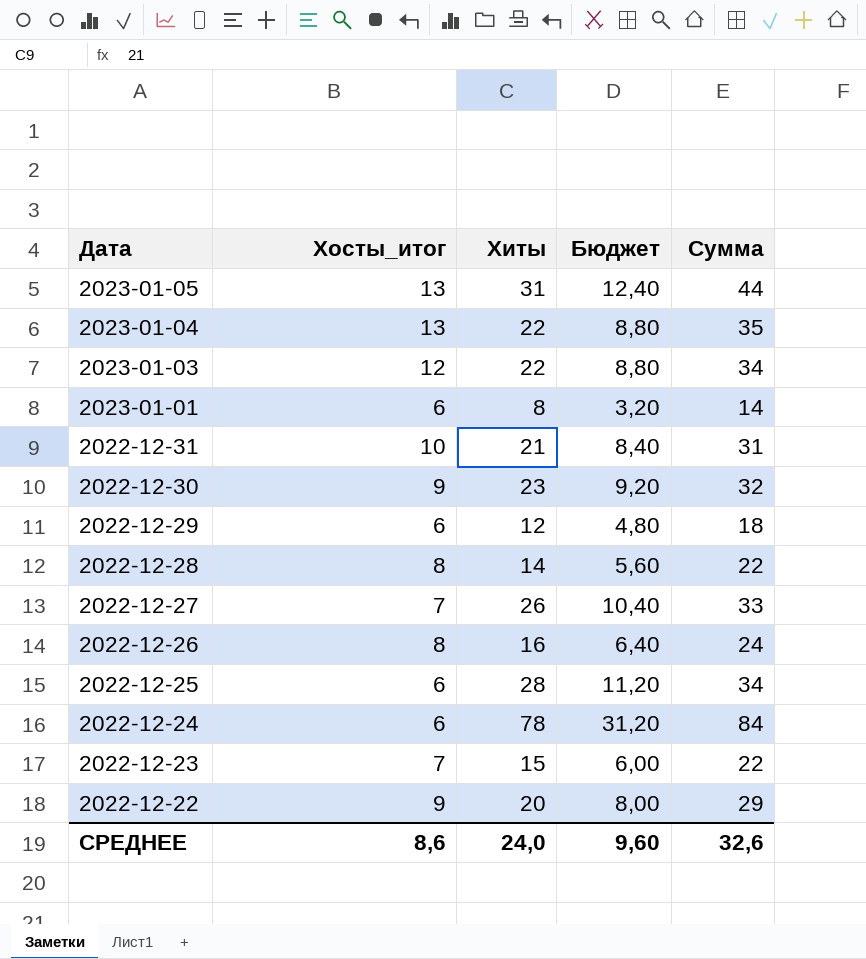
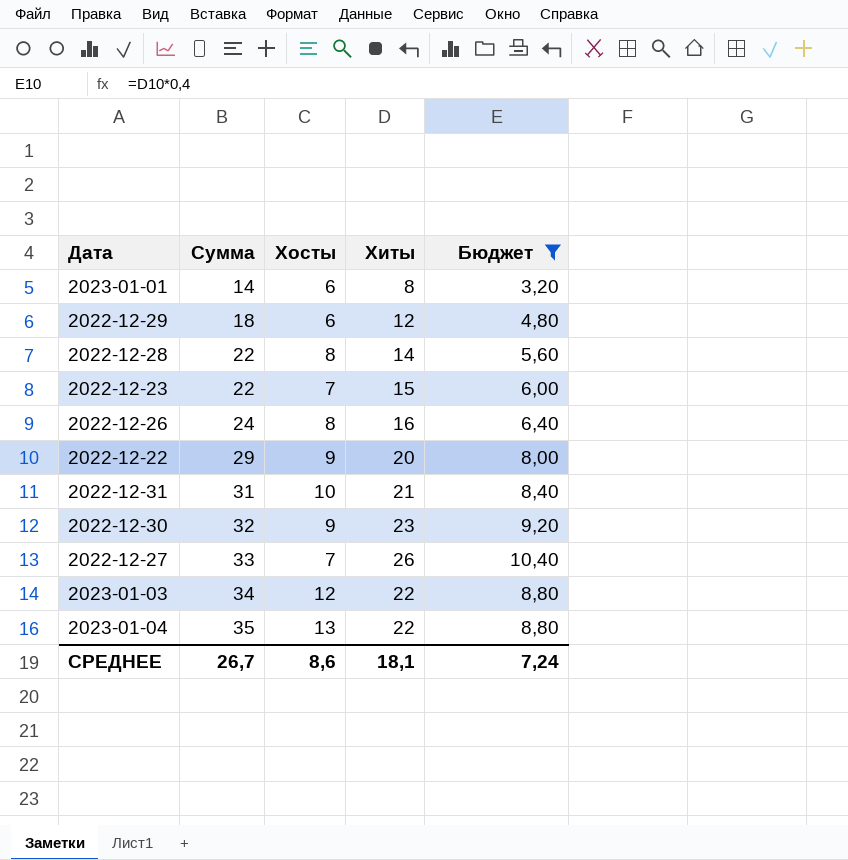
filter: none -> Бюджет <= 10,40
row order: Дата descending -> Сумма ascending
column Сумма | position: 5 -> 2
column name: Хосты_итог -> Хосты
СРЕДНЕЕ | Сумма: 32,6 -> 26,7
СРЕДНЕЕ | Хиты: 24,0 -> 18,1
СРЕДНЕЕ | Бюджет: 9,60 -> 7,24

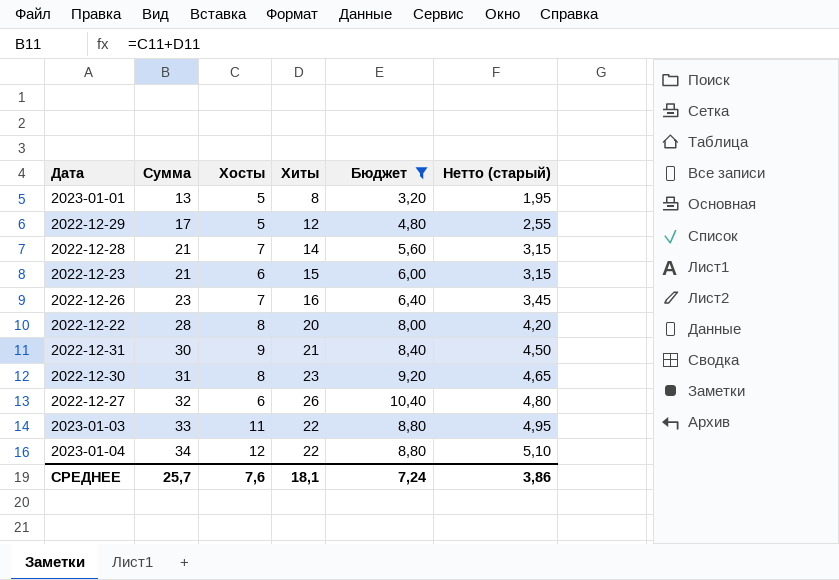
column Нетто (старый) | formula: none -> [Сумма] * 0,15
2023-01-01 | Сумма: 14 -> 13
2023-01-01 | Хосты: 6 -> 5
2022-12-29 | Сумма: 18 -> 17
2022-12-29 | Хосты: 6 -> 5
2022-12-28 | Сумма: 22 -> 21
2022-12-28 | Хосты: 8 -> 7
2022-12-23 | Сумма: 22 -> 21
2022-12-23 | Хосты: 7 -> 6
2022-12-26 | Сумма: 24 -> 23
2022-12-26 | Хосты: 8 -> 7
2022-12-22 | Сумма: 29 -> 28
2022-12-22 | Хосты: 9 -> 8
2022-12-31 | Сумма: 31 -> 30
2022-12-31 | Хосты: 10 -> 9
2022-12-30 | Сумма: 32 -> 31
2022-12-30 | Хосты: 9 -> 8
2022-12-27 | Сумма: 33 -> 32
2022-12-27 | Хосты: 7 -> 6
2023-01-03 | Сумма: 34 -> 33
2023-01-03 | Хосты: 12 -> 11
2023-01-04 | Сумма: 35 -> 34
2023-01-04 | Хосты: 13 -> 12
СРЕДНЕЕ | Сумма: 26,7 -> 25,7
СРЕДНЕЕ | Хосты: 8,6 -> 7,6

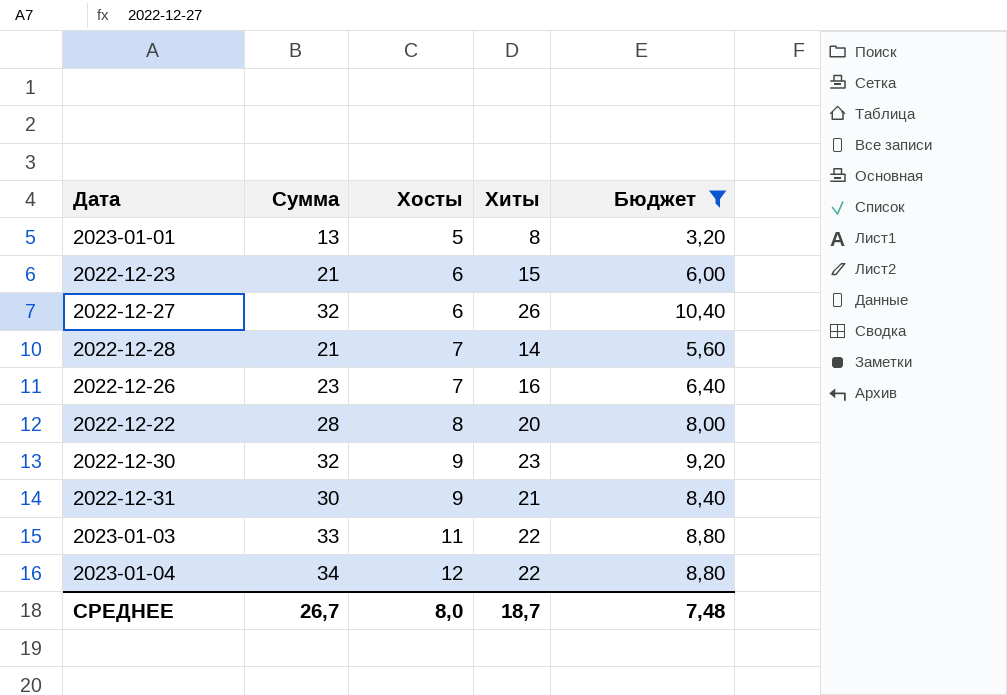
row order: Сумма ascending -> Хосты ascending
column Нетто (старый) | formula: [Сумма] * 0,15 -> none
row 2022-12-29: 17 | 5 | 12 | 4,80 | 2,55 -> none
2022-12-30 | Сумма: 31 -> 32
2022-12-30 | Хосты: 8 -> 9
СРЕДНЕЕ | Сумма: 25,7 -> 26,7
СРЕДНЕЕ | Хосты: 7,6 -> 8,0
СРЕДНЕЕ | Хиты: 18,1 -> 18,7
СРЕДНЕЕ | Бюджет: 7,24 -> 7,48

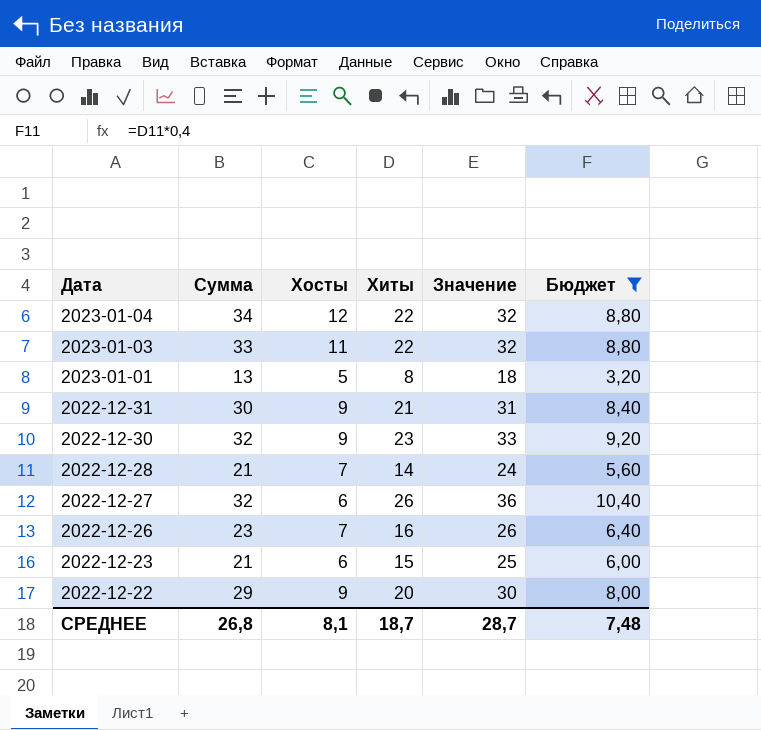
row order: Хосты ascending -> Дата descending
column Значение | formula: none -> [Хиты] + 10
2022-12-22 | Сумма: 28 -> 29
2022-12-22 | Хосты: 8 -> 9
СРЕДНЕЕ | Сумма: 26,7 -> 26,8
СРЕДНЕЕ | Хосты: 8,0 -> 8,1

